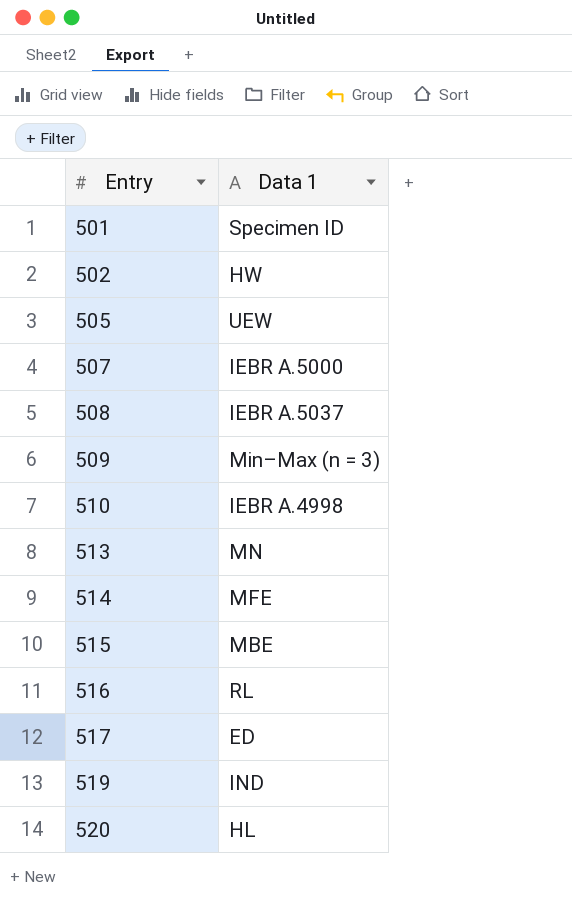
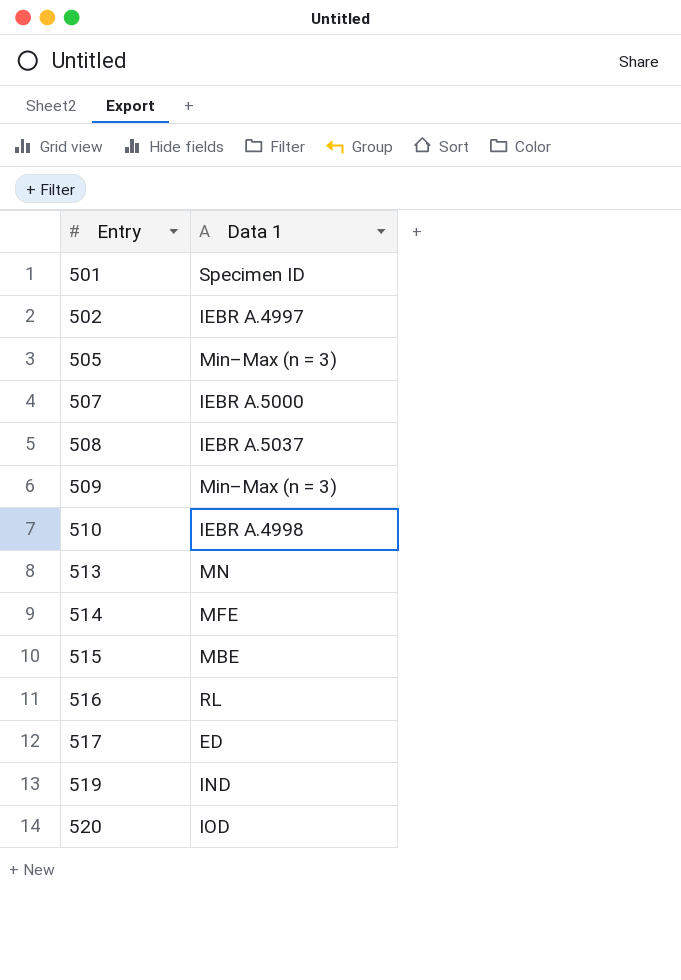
502 | Data 1: HW -> IEBR A.4997
505 | Data 1: UEW -> Min–Max (n = 3)
520 | Data 1: HL -> IOD

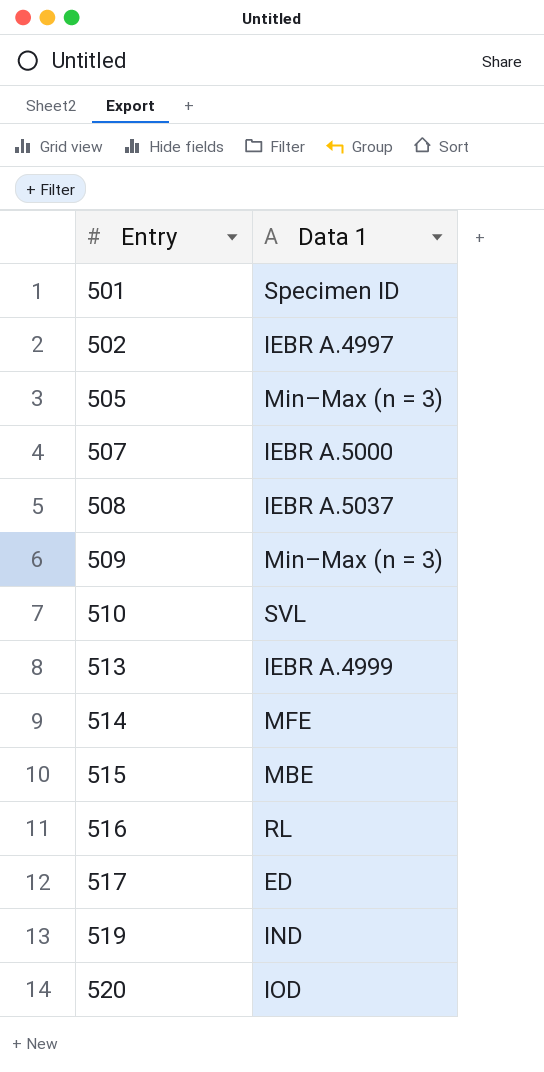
510 | Data 1: IEBR A.4998 -> SVL
513 | Data 1: MN -> IEBR A.4999

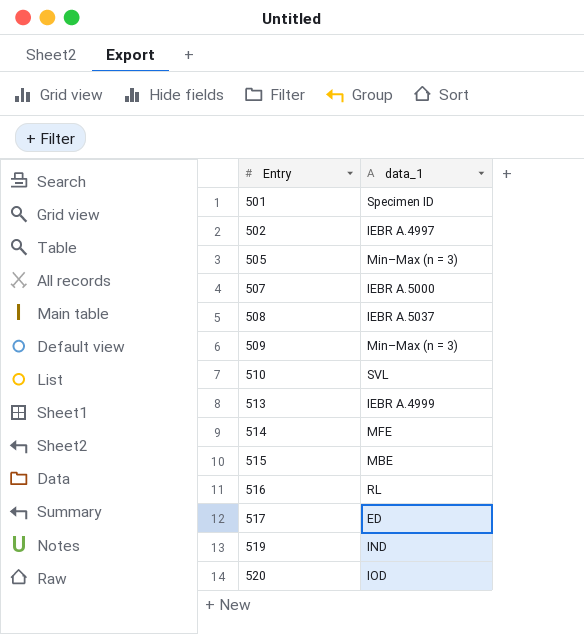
column name: Data 1 -> data_1

